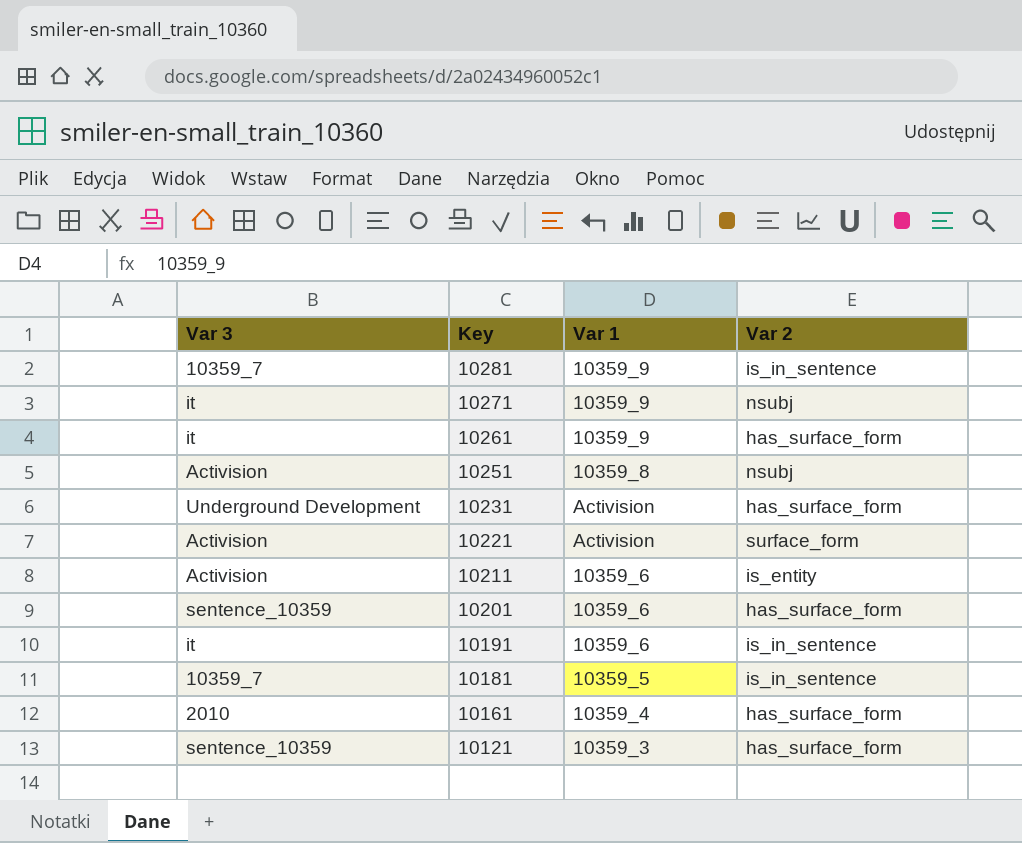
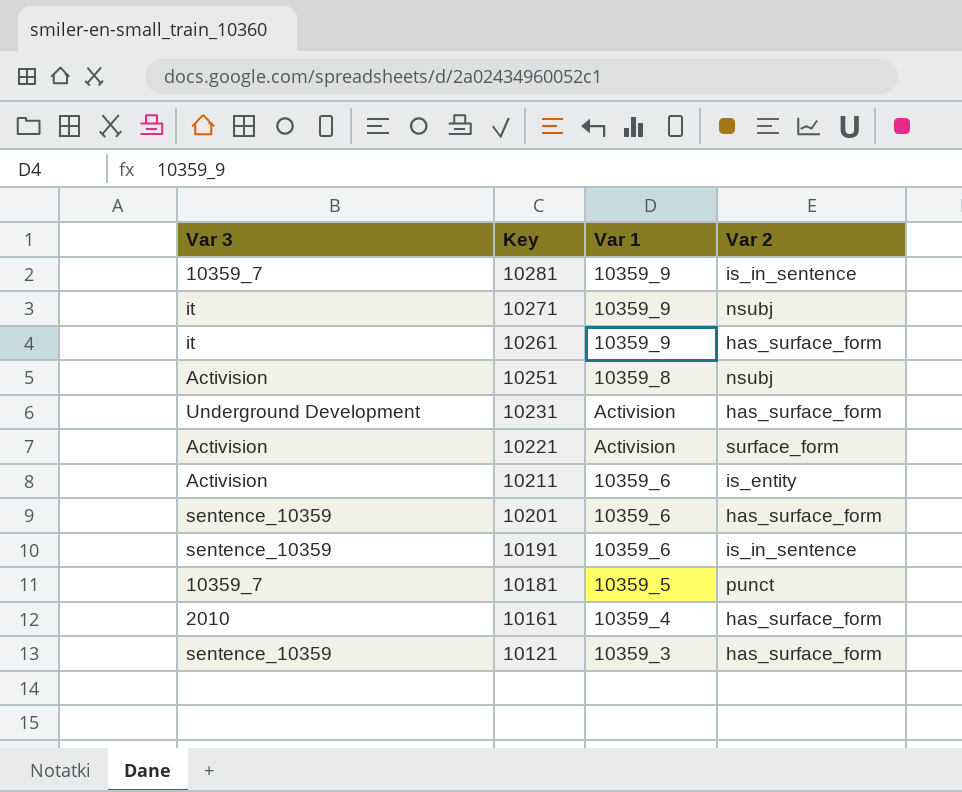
10191 | Var 3: it -> sentence_10359
10181 | Var 2: is_in_sentence -> punct

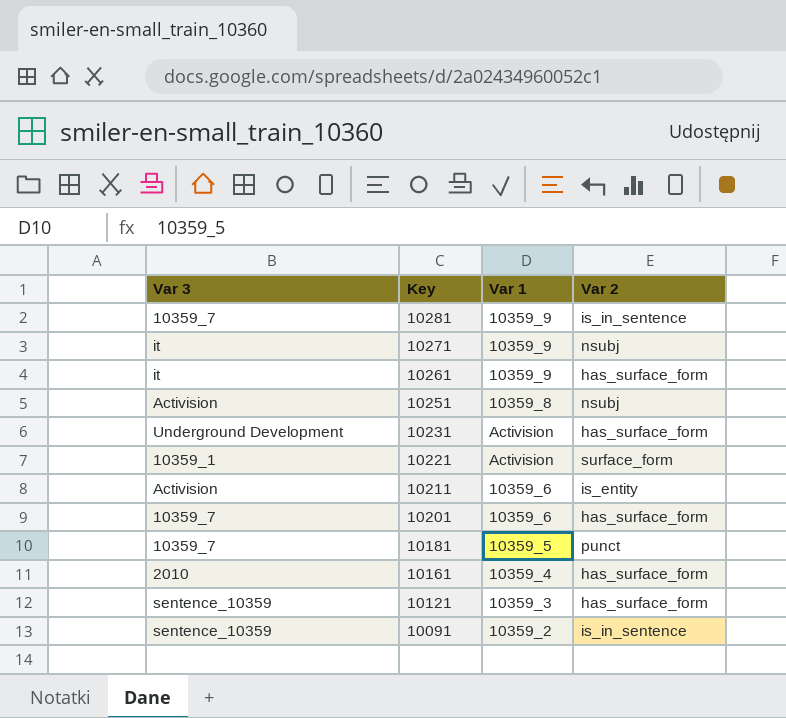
row 10191: sentence_10359 | 10359_6 | is_in_sentence -> none
10221 | Var 3: Activision -> 10359_1
10201 | Var 3: sentence_10359 -> 10359_7
row 10091: none -> sentence_10359 | 10359_2 | is_in_sentence

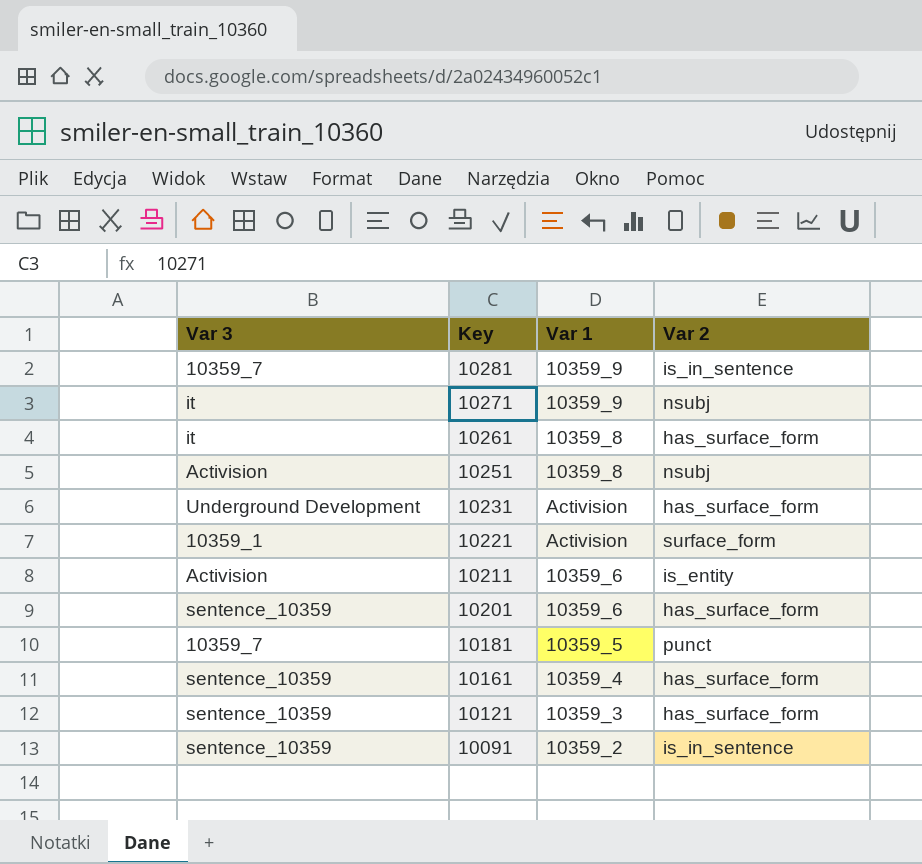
10261 | Var 1: 10359_9 -> 10359_8
10201 | Var 3: 10359_7 -> sentence_10359
10161 | Var 3: 2010 -> sentence_10359

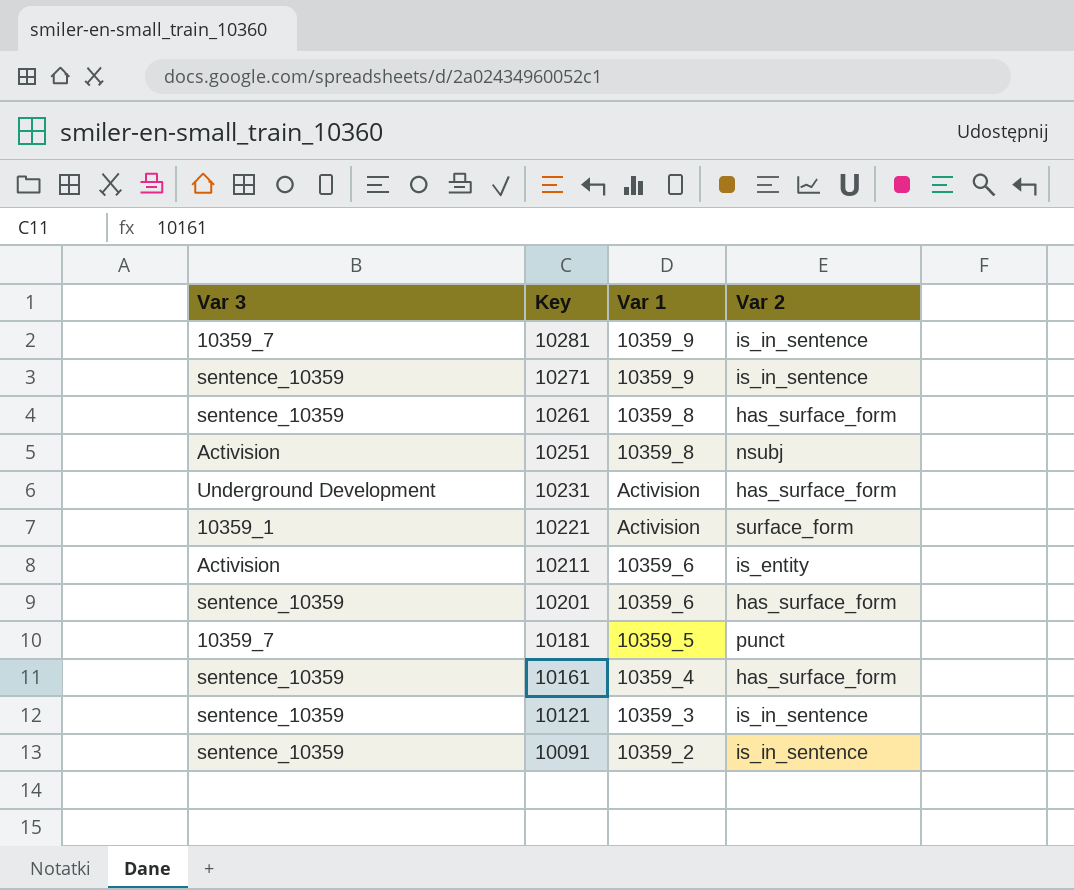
10271 | Var 3: it -> sentence_10359
10271 | Var 2: nsubj -> is_in_sentence
10261 | Var 3: it -> sentence_10359
10121 | Var 2: has_surface_form -> is_in_sentence

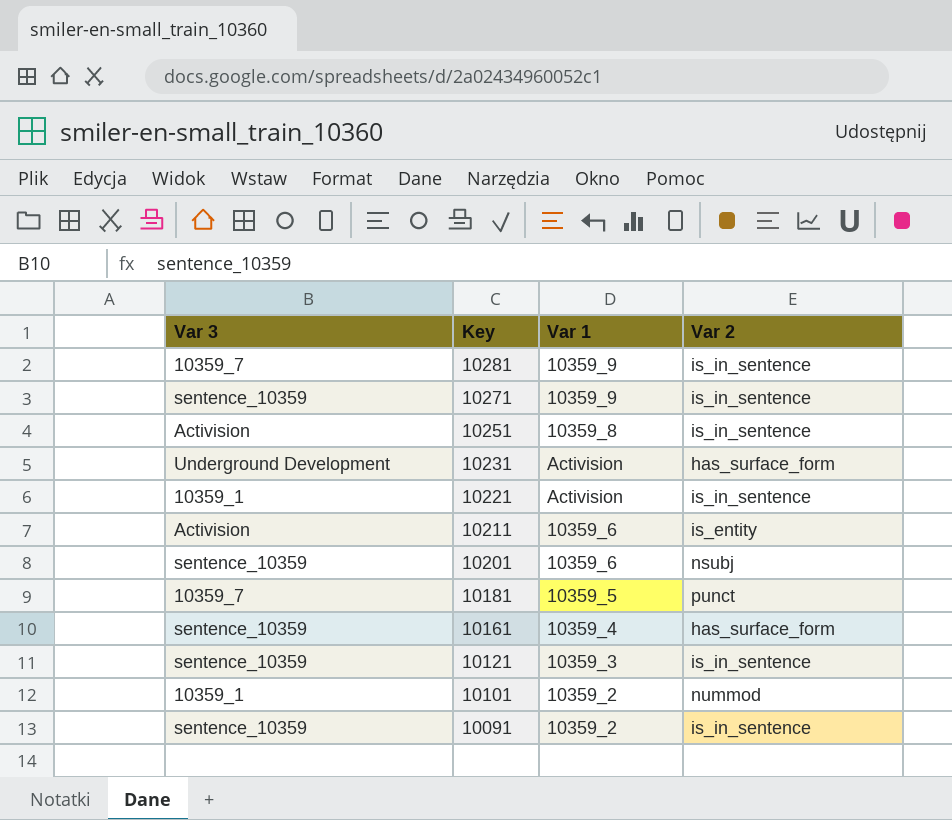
row 10261: sentence_10359 | 10359_8 | has_surface_form -> none
10251 | Var 2: nsubj -> is_in_sentence
10221 | Var 2: surface_form -> is_in_sentence
10201 | Var 2: has_surface_form -> nsubj
row 10101: none -> 10359_1 | 10359_2 | nummod

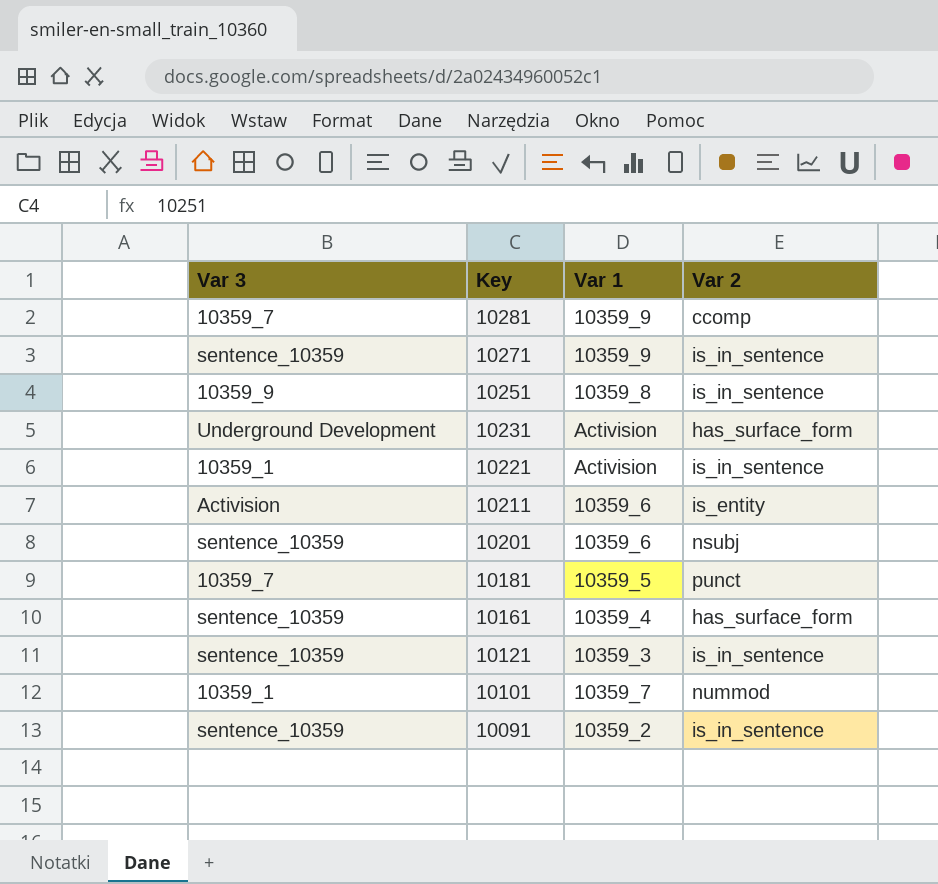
10281 | Var 2: is_in_sentence -> ccomp
10251 | Var 3: Activision -> 10359_9
10101 | Var 1: 10359_2 -> 10359_7

